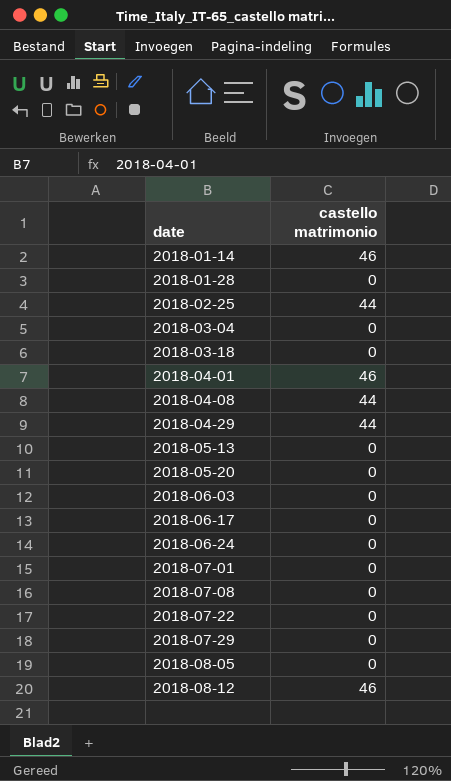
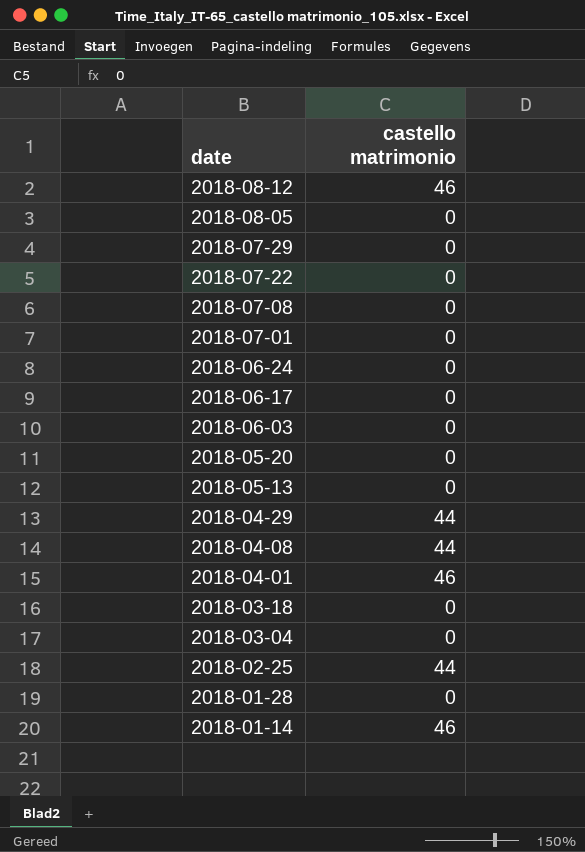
row order: date ascending -> date descending

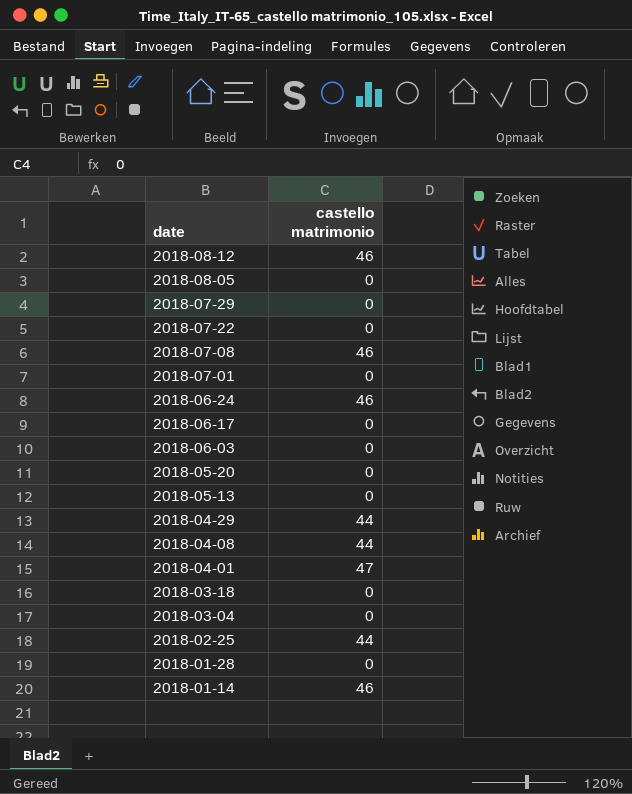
2018-07-08 | castello matrimonio: 0 -> 46
2018-06-24 | castello matrimonio: 0 -> 46
2018-04-01 | castello matrimonio: 46 -> 47

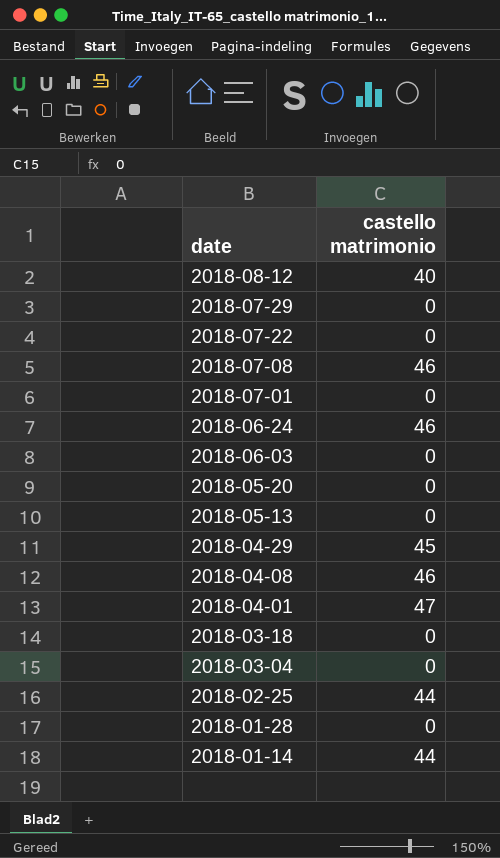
row 2018-08-05: 0 -> none
row 2018-06-17: 0 -> none
2018-08-12 | castello matrimonio: 46 -> 40
2018-04-29 | castello matrimonio: 44 -> 45
2018-04-08 | castello matrimonio: 44 -> 46
2018-01-14 | castello matrimonio: 46 -> 44

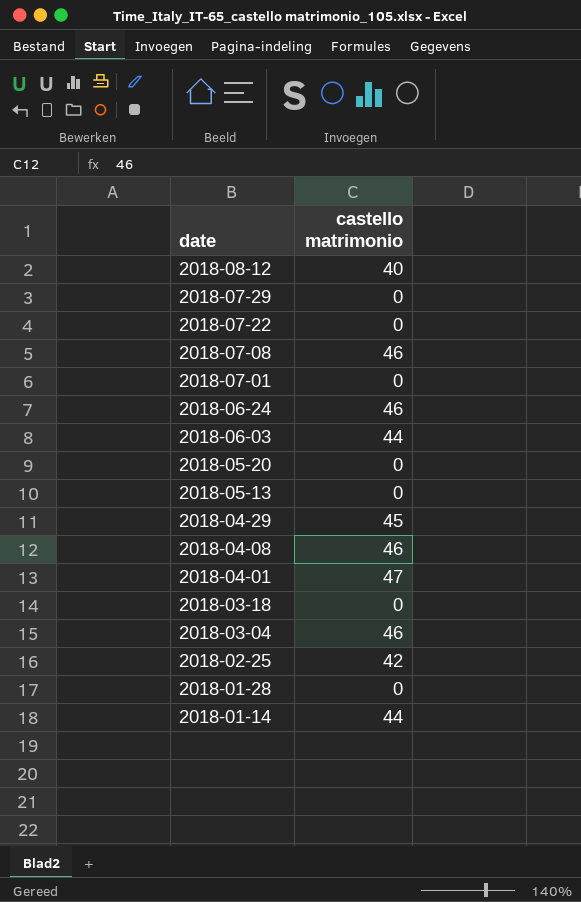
2018-06-03 | castello matrimonio: 0 -> 44
2018-03-04 | castello matrimonio: 0 -> 46
2018-02-25 | castello matrimonio: 44 -> 42

